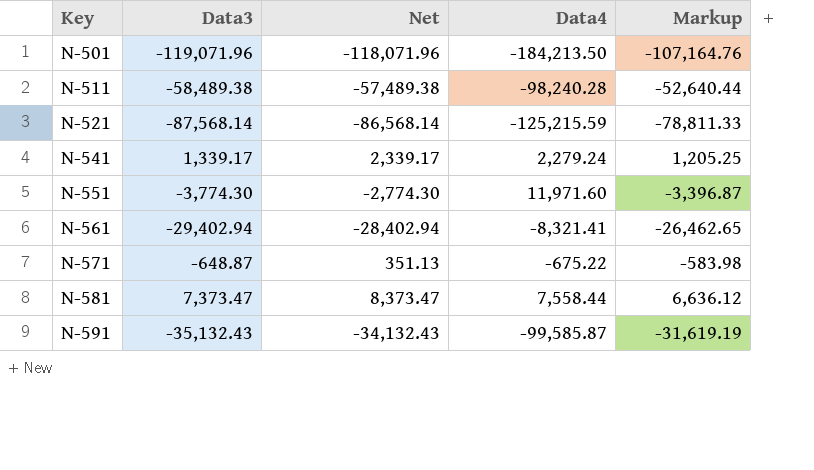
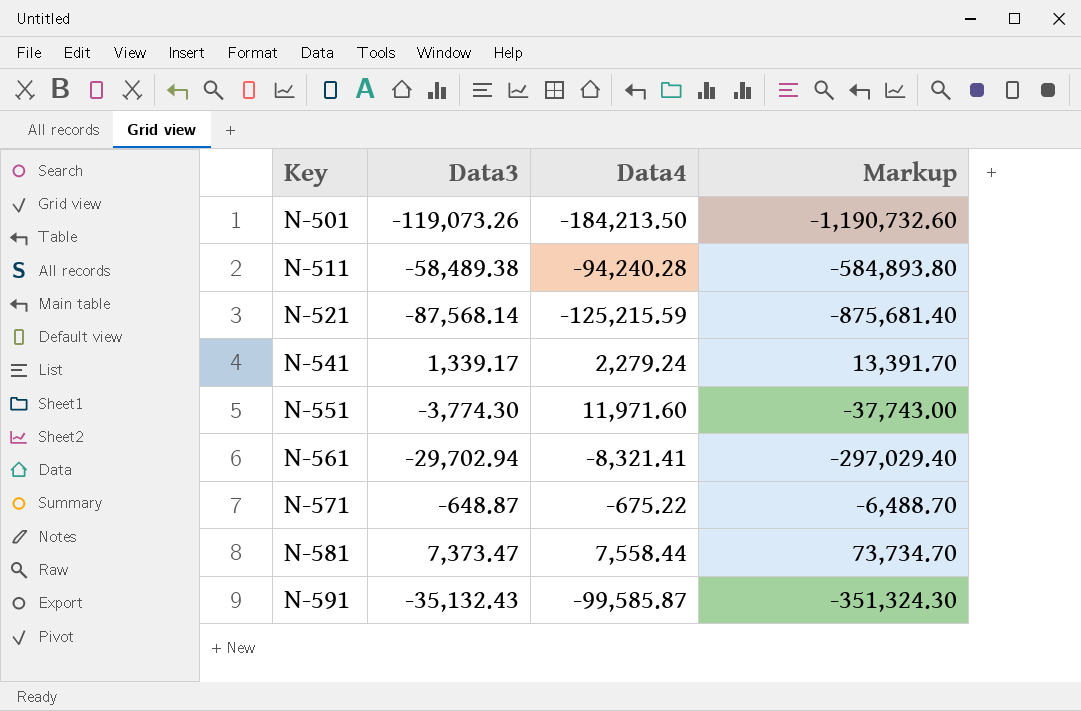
column Net | formula: [Data3] + 1000 -> none
column Markup | formula: [Data3] * 0.9 -> [Data3] * 10
N-501 | Data3: -119,071.96 -> -119,073.26
N-511 | Data4: -98,240.28 -> -94,240.28
N-561 | Data3: -29,402.94 -> -29,702.94

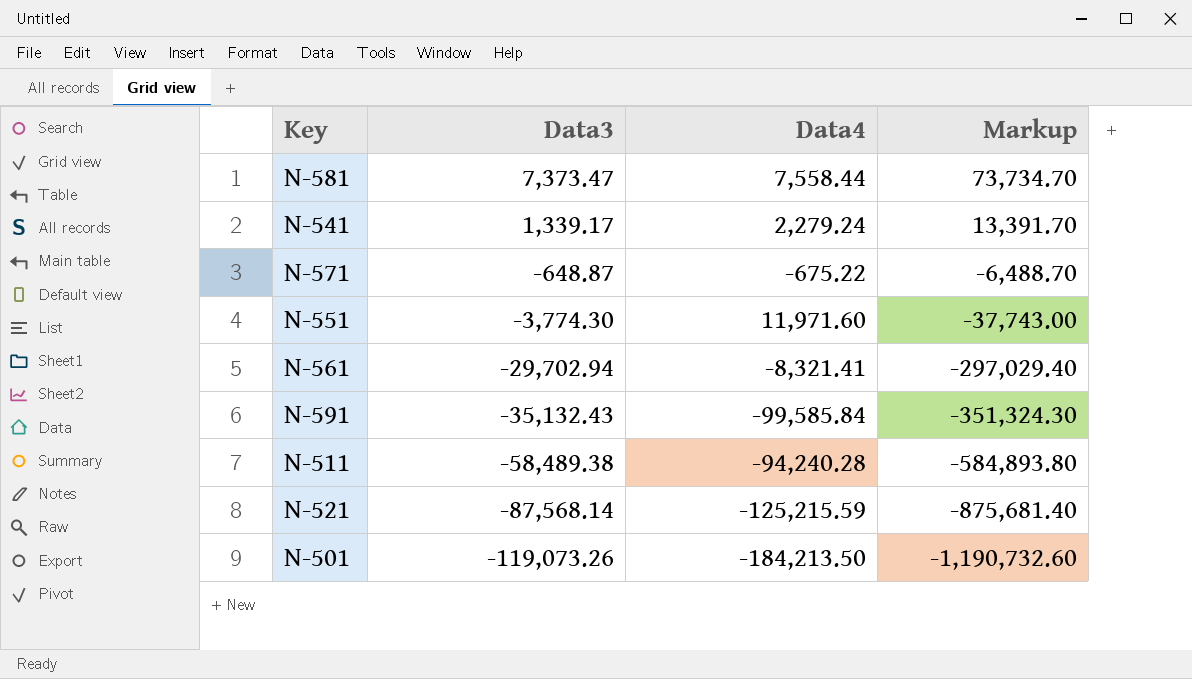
row order: Key ascending -> Data3 descending
N-591 | Data4: -99,585.87 -> -99,585.84

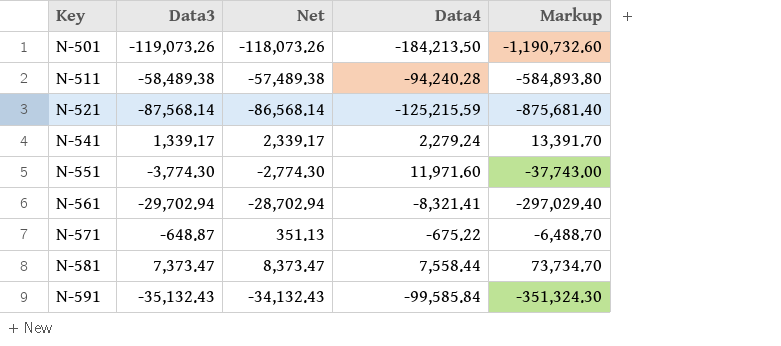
row order: Data3 descending -> Key ascending
column Net | formula: none -> [Data3] + 1000

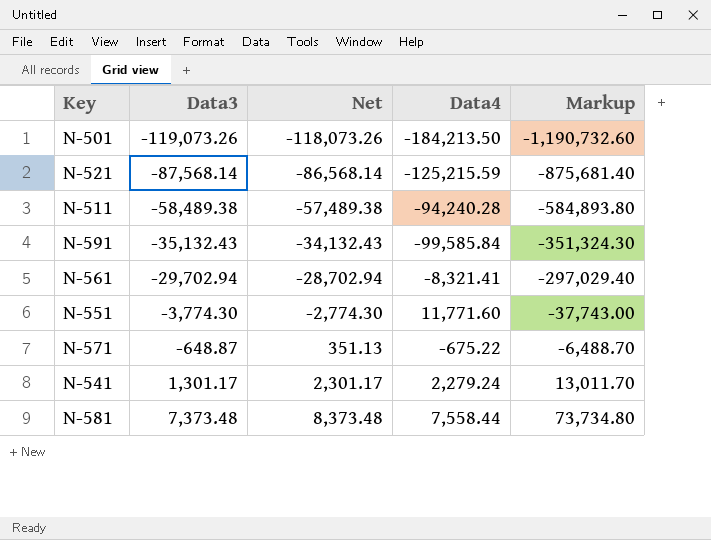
row order: Key ascending -> Data3 ascending
N-551 | Data4: 11,971.60 -> 11,771.60
N-541 | Data3: 1,339.17 -> 1,301.17
N-541 | Net: 2,339.17 -> 2,301.17
N-541 | Markup: 13,391.70 -> 13,011.70
N-581 | Data3: 7,373.47 -> 7,373.48
N-581 | Net: 8,373.47 -> 8,373.48
N-581 | Markup: 73,734.70 -> 73,734.80

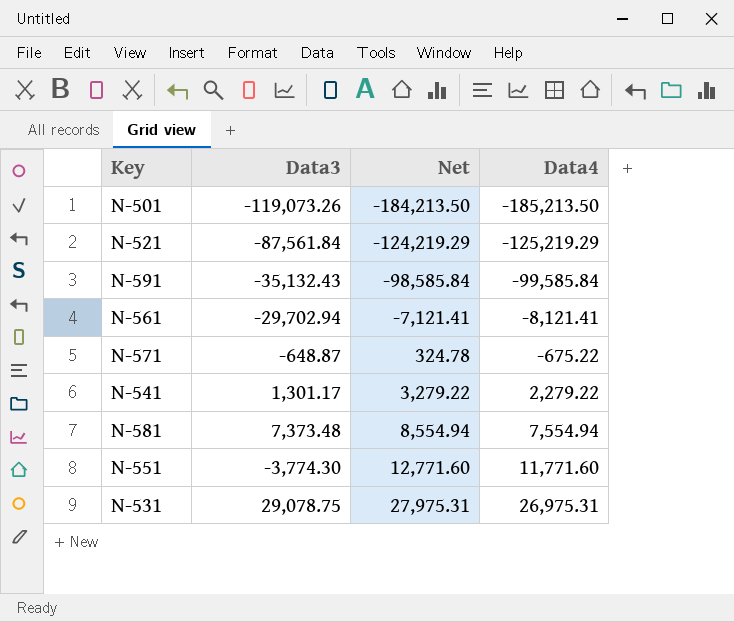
row order: Data3 ascending -> Net ascending
column Markup | formula: [Data3] * 10 -> none
column Net | formula: [Data3] + 1000 -> [Data4] + 1000
row N-511: -58,489.38 | -57,489.38 | -94,240.28 | -584,893.80 -> none
N-501 | Data4: -184,213.50 -> -185,213.50
N-521 | Data3: -87,568.14 -> -87,561.84
N-521 | Data4: -125,215.59 -> -125,219.29
N-561 | Data4: -8,321.41 -> -8,121.41
N-541 | Data4: 2,279.24 -> 2,279.22
N-581 | Data4: 7,558.44 -> 7,554.94
row N-531: none -> 29,078.75 | 27,975.31 | 26,975.31

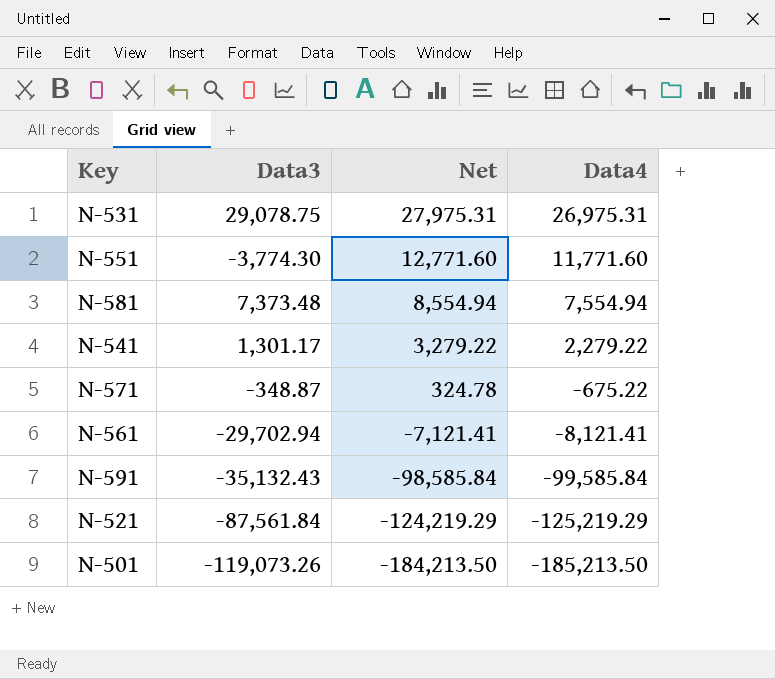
row order: Net ascending -> Net descending
N-571 | Data3: -648.87 -> -348.87

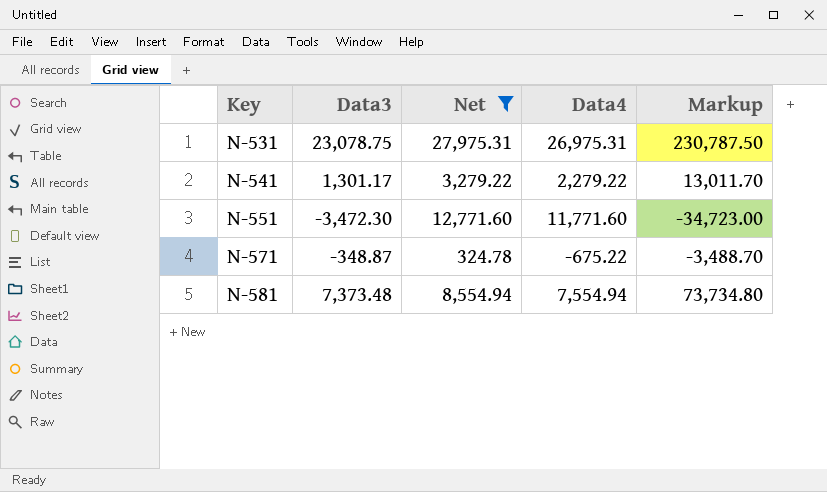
filter: none -> Net >= 324.78
row order: Net descending -> Key ascending
column Markup | formula: none -> [Data3] * 10
N-531 | Data3: 29,078.75 -> 23,078.75
N-551 | Data3: -3,774.30 -> -3,472.30

